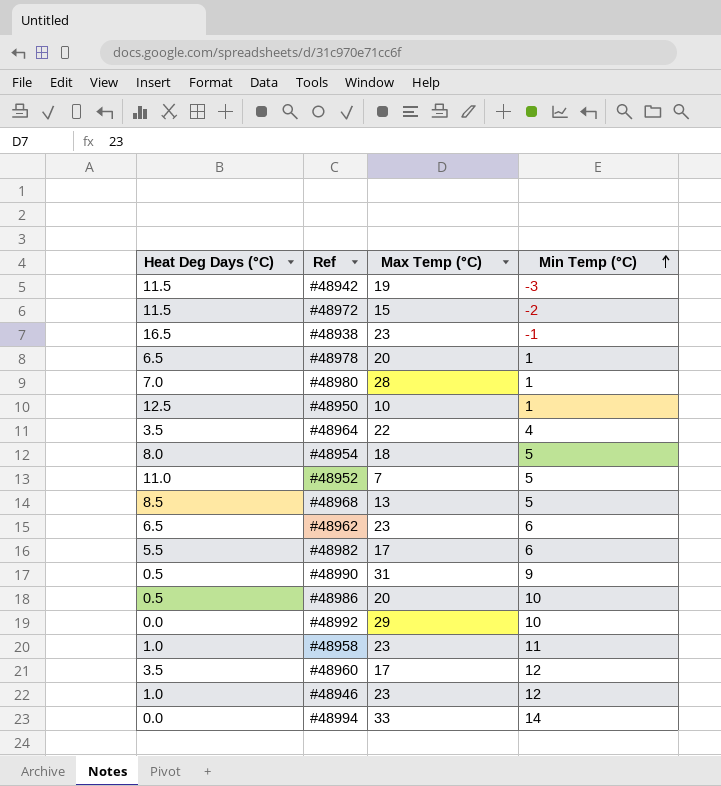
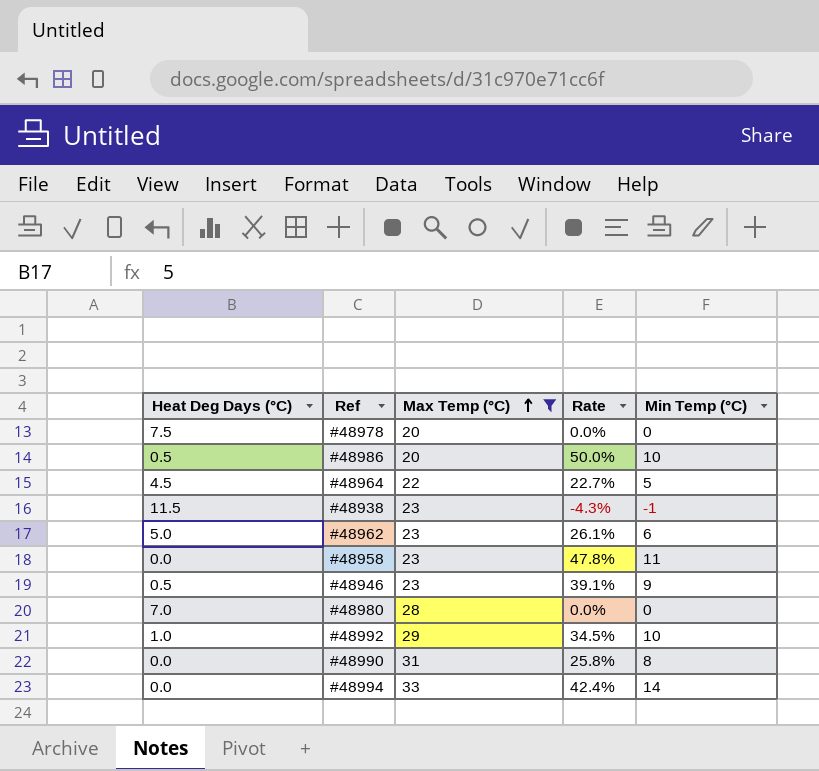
filter: none -> Max Temp (°C) >= 20
row order: Min Temp (°C) ascending -> Max Temp (°C) ascending
column Rate | formula: none -> [Min Temp (°C)] / [Max Temp (°C)]
#48978 | Heat Deg Days (°C): 6.5 -> 7.5
#48978 | Min Temp (°C): 1 -> 0
#48964 | Heat Deg Days (°C): 3.5 -> 4.5
#48964 | Min Temp (°C): 4 -> 5
#48938 | Heat Deg Days (°C): 16.5 -> 11.5
#48962 | Heat Deg Days (°C): 6.5 -> 5.0
#48958 | Heat Deg Days (°C): 1.0 -> 0.0
#48946 | Heat Deg Days (°C): 1.0 -> 0.5
#48946 | Min Temp (°C): 12 -> 9
#48980 | Min Temp (°C): 1 -> 0
#48992 | Heat Deg Days (°C): 0.0 -> 1.0
#48990 | Heat Deg Days (°C): 0.5 -> 0.0
#48990 | Min Temp (°C): 9 -> 8

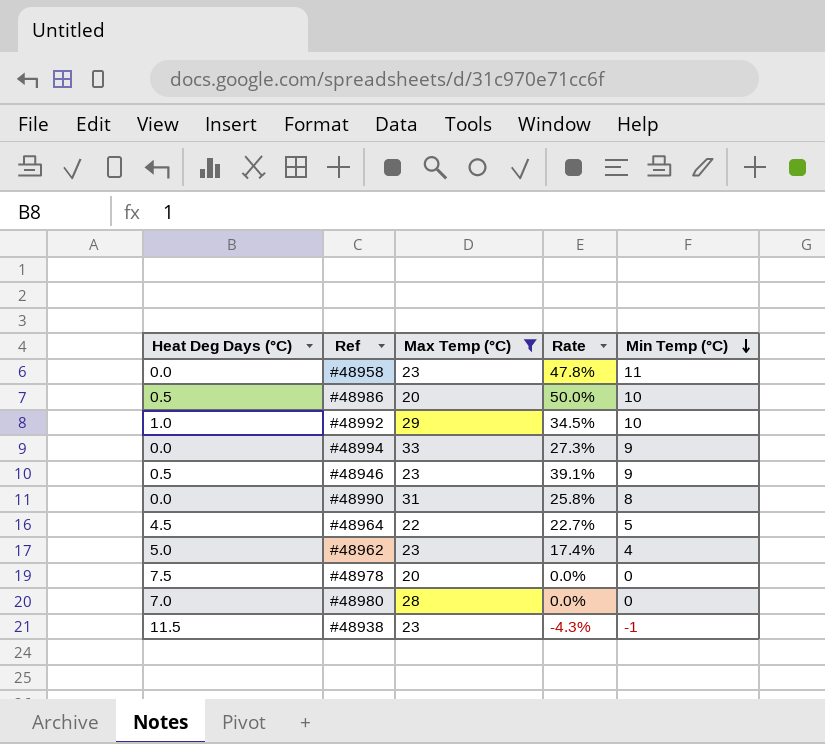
row order: Max Temp (°C) ascending -> Min Temp (°C) descending
#48994 | Rate: 42.4% -> 27.3%
#48994 | Min Temp (°C): 14 -> 9
#48962 | Rate: 26.1% -> 17.4%
#48962 | Min Temp (°C): 6 -> 4

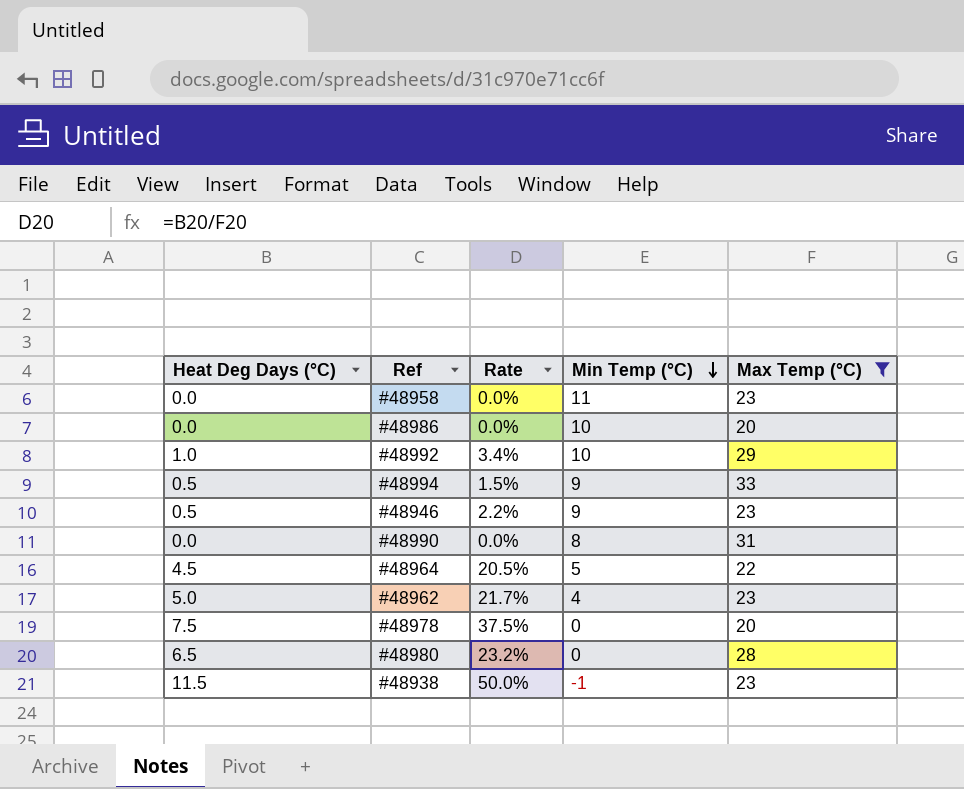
column Rate | formula: [Min Temp (°C)] / [Max Temp (°C)] -> [Heat Deg Days (°C)] / [Max Temp (°C)]
column Max Temp (°C) | position: 3 -> 5
#48986 | Heat Deg Days (°C): 0.5 -> 0.0
#48994 | Heat Deg Days (°C): 0.0 -> 0.5
#48980 | Heat Deg Days (°C): 7.0 -> 6.5

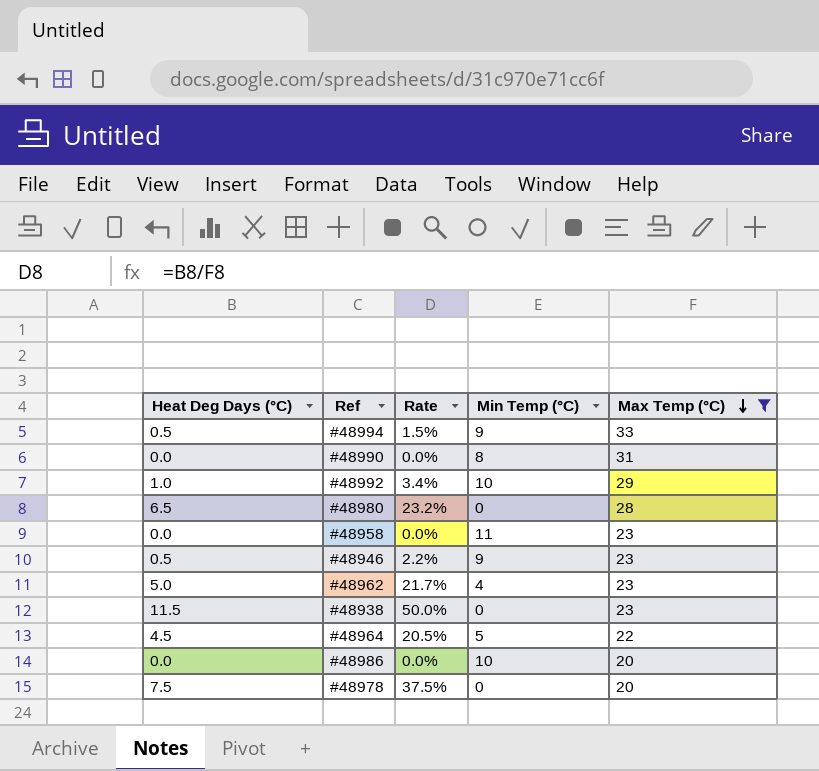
row order: Min Temp (°C) descending -> Max Temp (°C) descending
#48938 | Min Temp (°C): -1 -> 0

